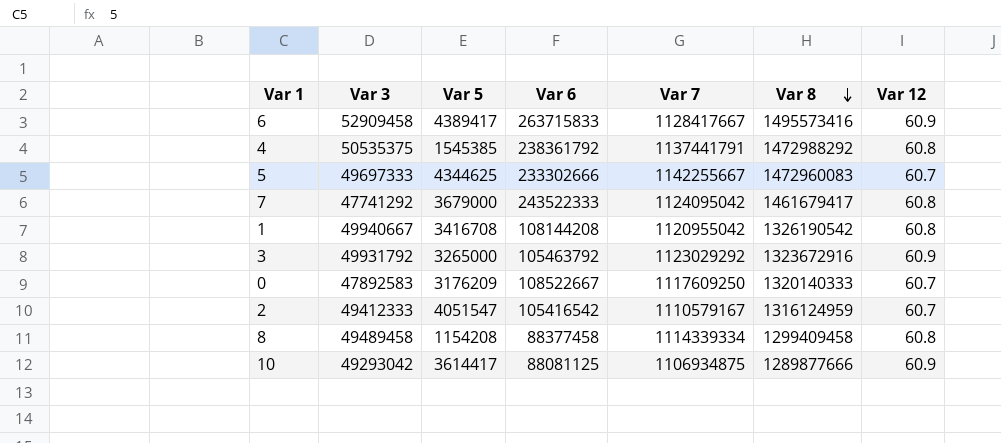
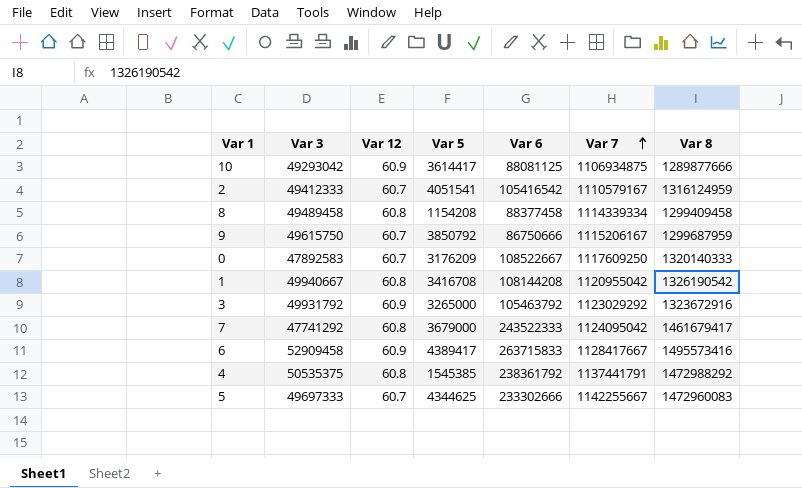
row order: Var 8 descending -> Var 7 ascending
column Var 12 | position: 7 -> 3
2 | Var 5: 4051547 -> 4051541
row 9: none -> 49615750 | 60.7 | 3850792 | 86750666 | 1115206167 | 1299687959

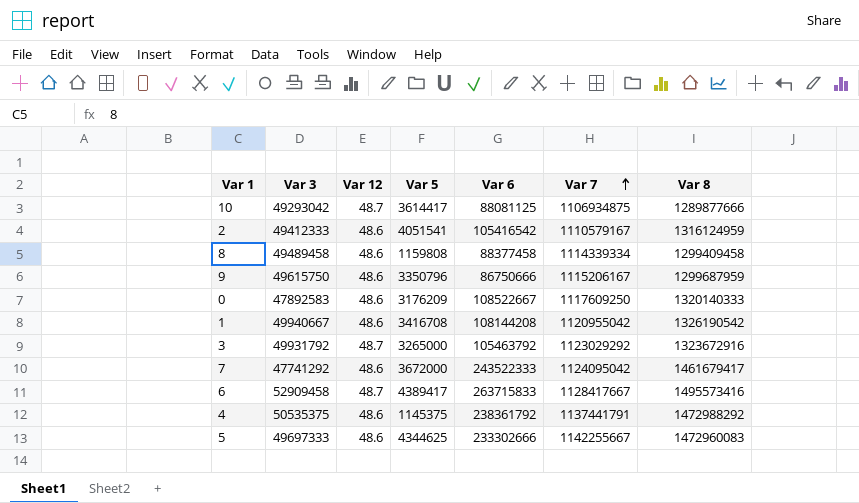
10 | Var 12: 60.9 -> 48.7
2 | Var 12: 60.7 -> 48.6
8 | Var 12: 60.8 -> 48.6
8 | Var 5: 1154208 -> 1159808
9 | Var 12: 60.7 -> 48.6
9 | Var 5: 3850792 -> 3350796
0 | Var 12: 60.7 -> 48.6
1 | Var 12: 60.8 -> 48.6
3 | Var 12: 60.9 -> 48.7
7 | Var 12: 60.8 -> 48.6
7 | Var 5: 3679000 -> 3672000
6 | Var 12: 60.9 -> 48.7
4 | Var 12: 60.8 -> 48.6
4 | Var 5: 1545385 -> 1145375
5 | Var 12: 60.7 -> 48.6

